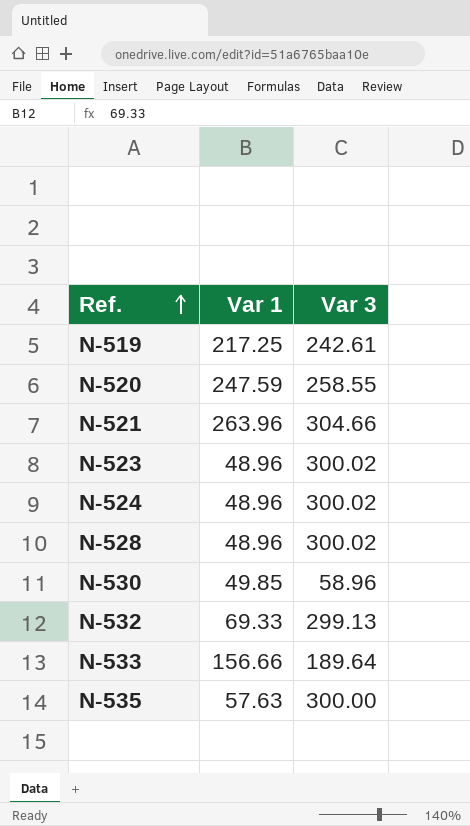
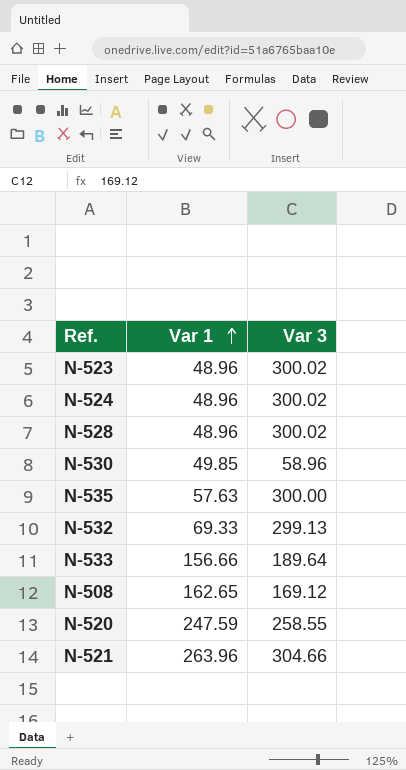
row order: Ref. ascending -> Var 1 ascending
row N-519: 217.25 | 242.61 -> none
row N-508: none -> 162.65 | 169.12

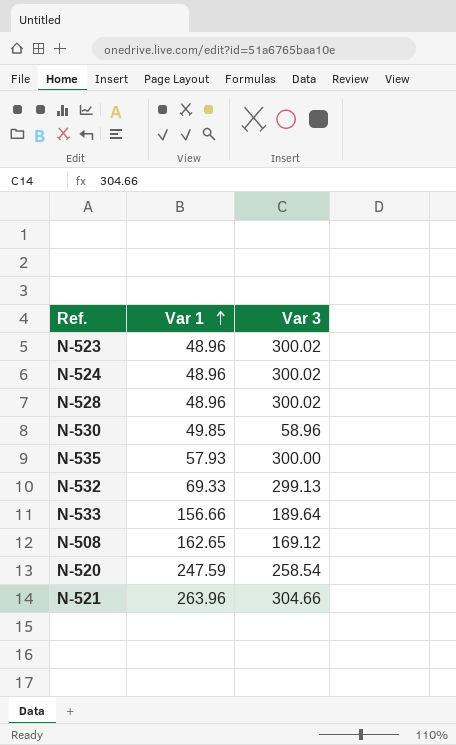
N-535 | Var 1: 57.63 -> 57.93
N-520 | Var 3: 258.55 -> 258.54

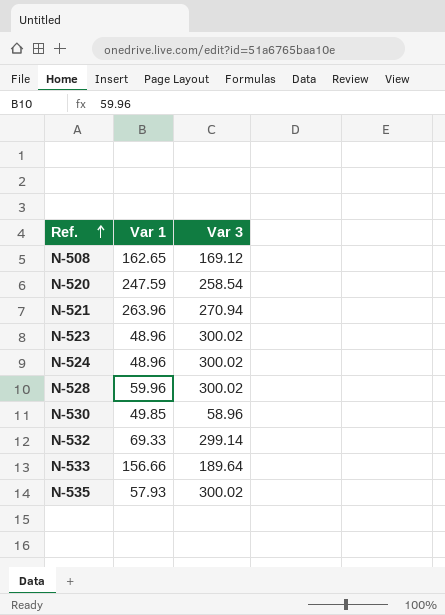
row order: Var 1 ascending -> Ref. ascending
N-521 | Var 3: 304.66 -> 270.94
N-528 | Var 1: 48.96 -> 59.96
N-532 | Var 3: 299.13 -> 299.14
N-535 | Var 3: 300.00 -> 300.02

